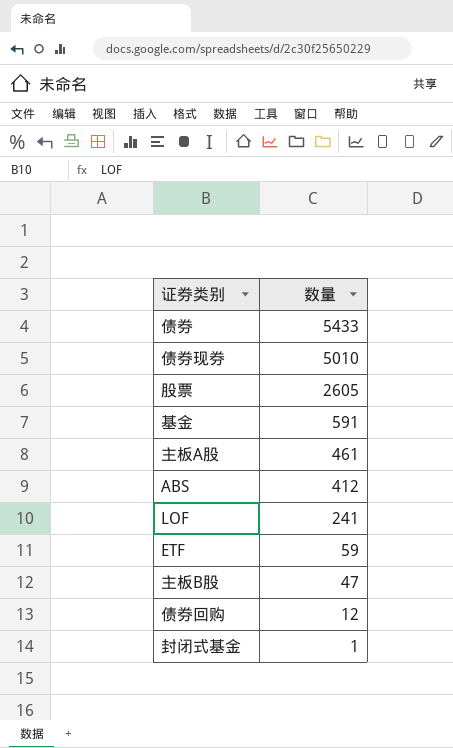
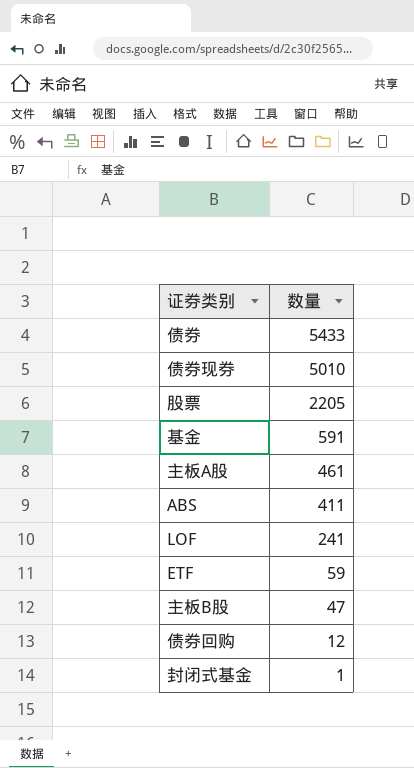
股票 | 数量: 2605 -> 2205
ABS | 数量: 412 -> 411

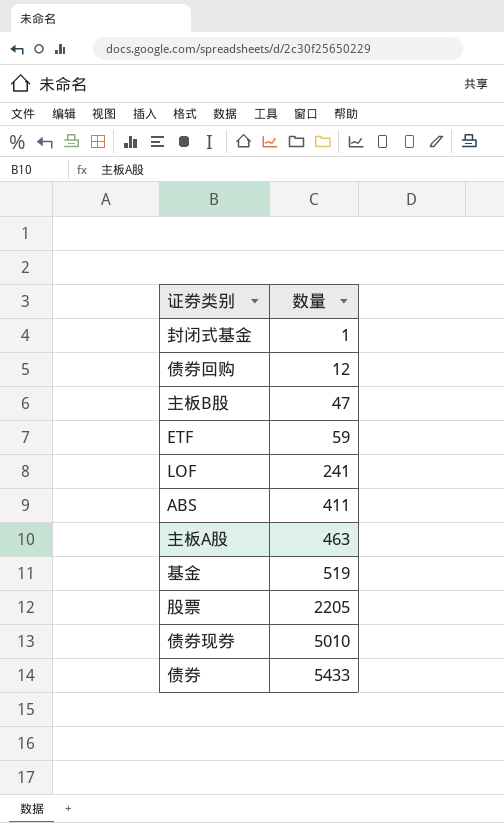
row order: 数量 descending -> 数量 ascending
主板A股 | 数量: 461 -> 463
基金 | 数量: 591 -> 519

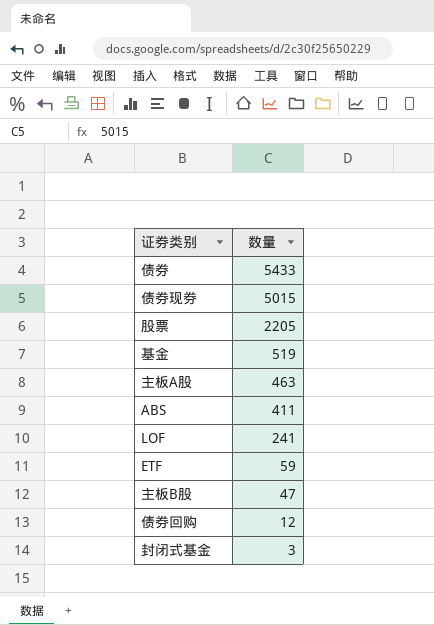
row order: 数量 ascending -> 数量 descending
债券现券 | 数量: 5010 -> 5015
封闭式基金 | 数量: 1 -> 3

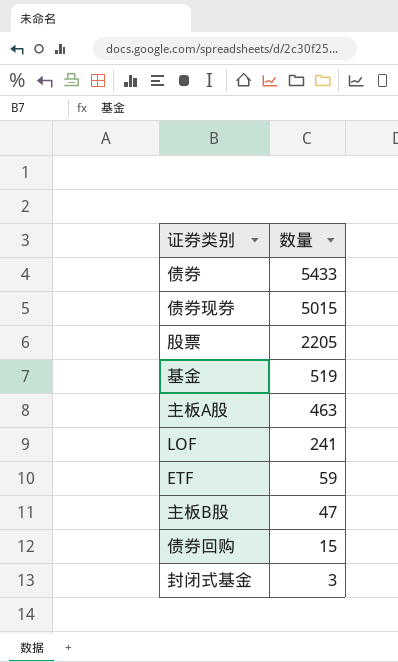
row ABS: 411 -> none
债券回购 | 数量: 12 -> 15

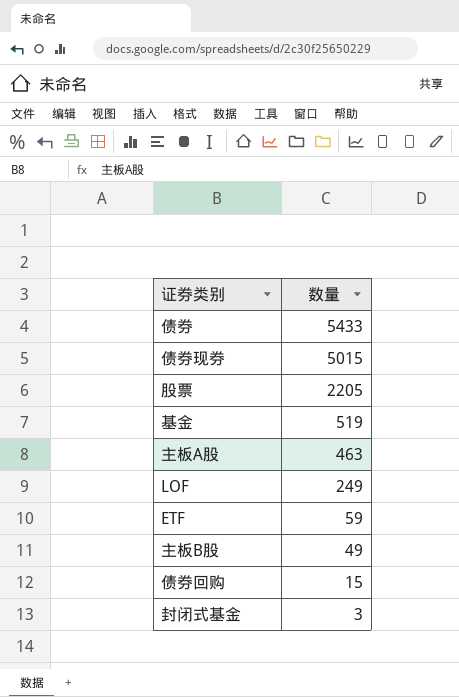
LOF | 数量: 241 -> 249
主板B股 | 数量: 47 -> 49

